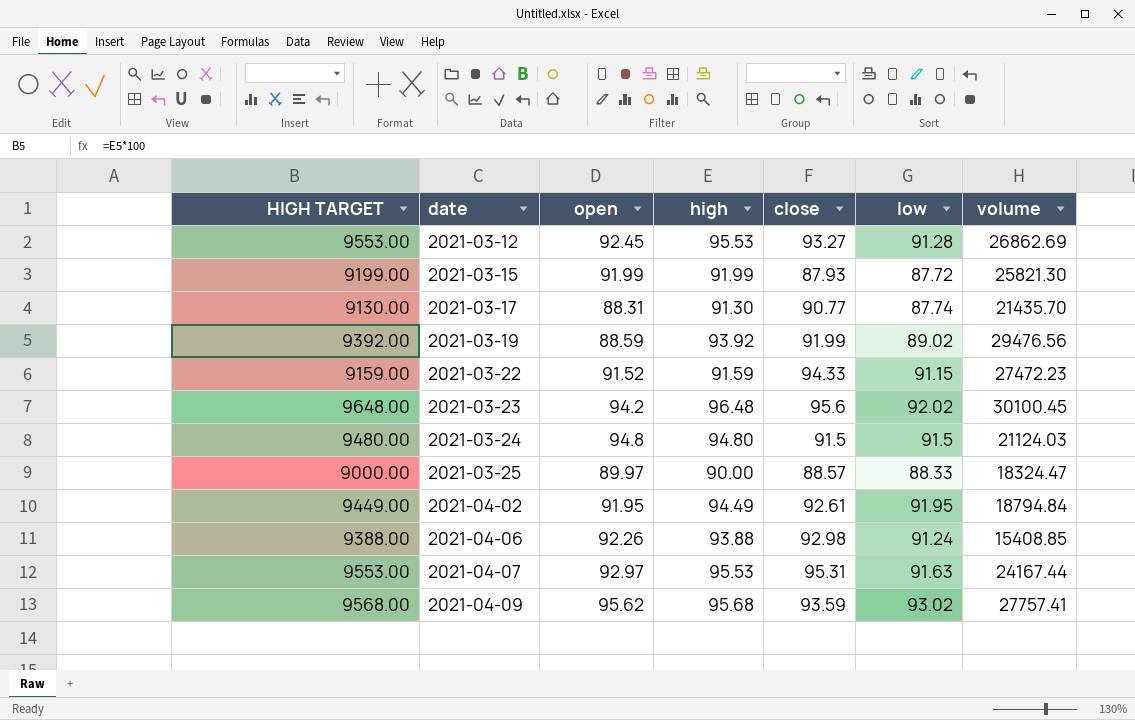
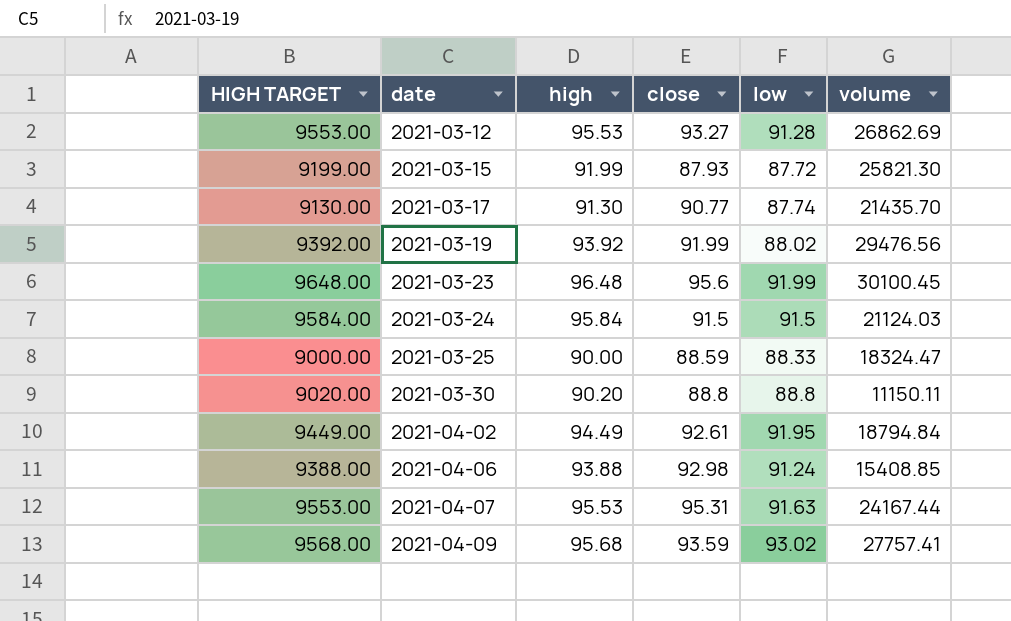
column open | position: 3 -> none
row 2021-03-22: 9159.00 | 91.52 | 91.59 | 94.33 | 91.15 | 27472.23 -> none
2021-03-19 | low: 89.02 -> 88.02
2021-03-23 | low: 92.02 -> 91.99
2021-03-24 | HIGH TARGET: 9480.00 -> 9584.00
2021-03-24 | high: 94.80 -> 95.84
2021-03-25 | close: 88.57 -> 88.59
row 2021-03-30: none -> 9020.00 | 90.20 | 88.8 | 88.8 | 11150.11

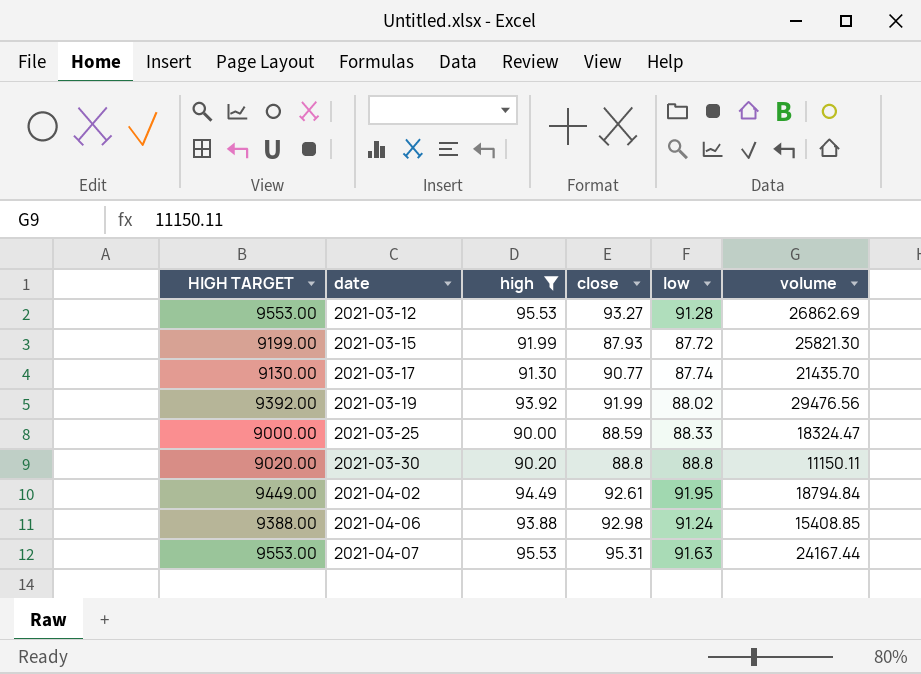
filter: none -> high <= 95.53

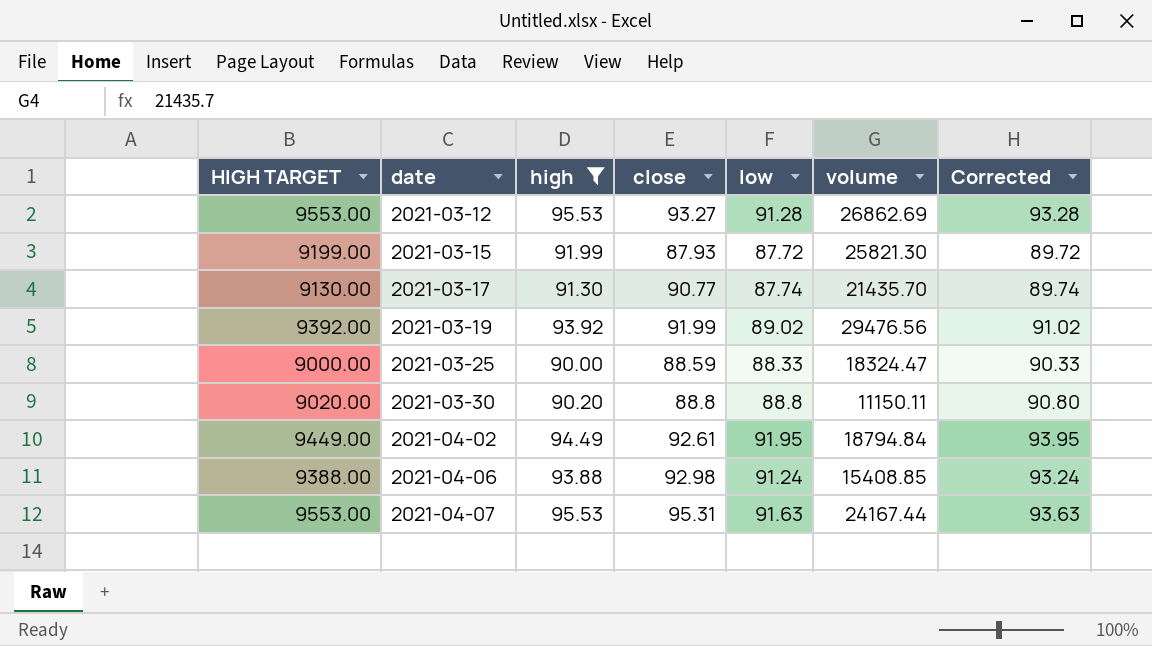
column Corrected | formula: none -> [low] + 2
2021-03-19 | low: 88.02 -> 89.02

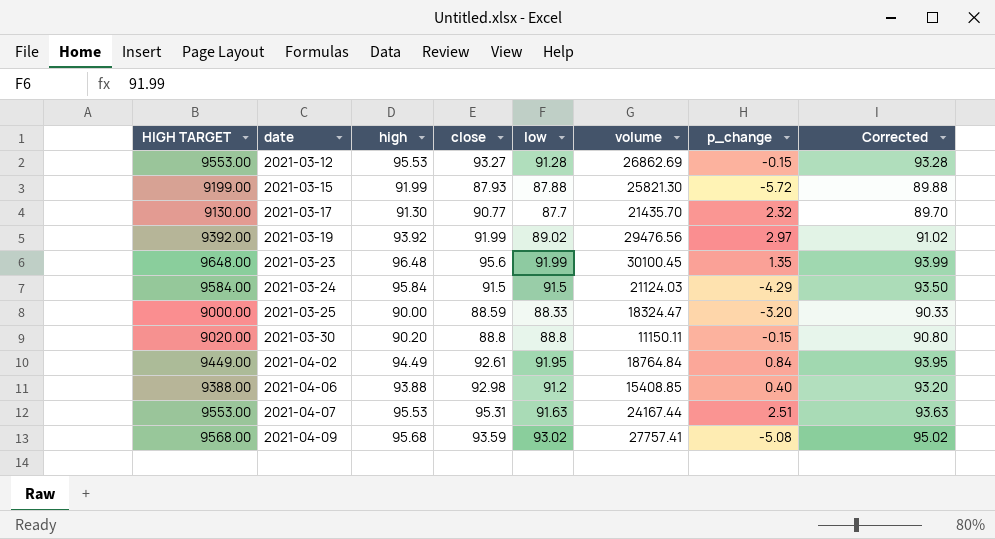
filter: high <= 95.53 -> none
column p_change | position: none -> 7
2021-03-15 | low: 87.72 -> 87.88
2021-03-15 | Corrected: 89.72 -> 89.88
2021-03-17 | low: 87.74 -> 87.7
2021-03-17 | Corrected: 89.74 -> 89.70
2021-04-02 | volume: 18794.84 -> 18764.84
2021-04-06 | low: 91.24 -> 91.2
2021-04-06 | Corrected: 93.24 -> 93.20

